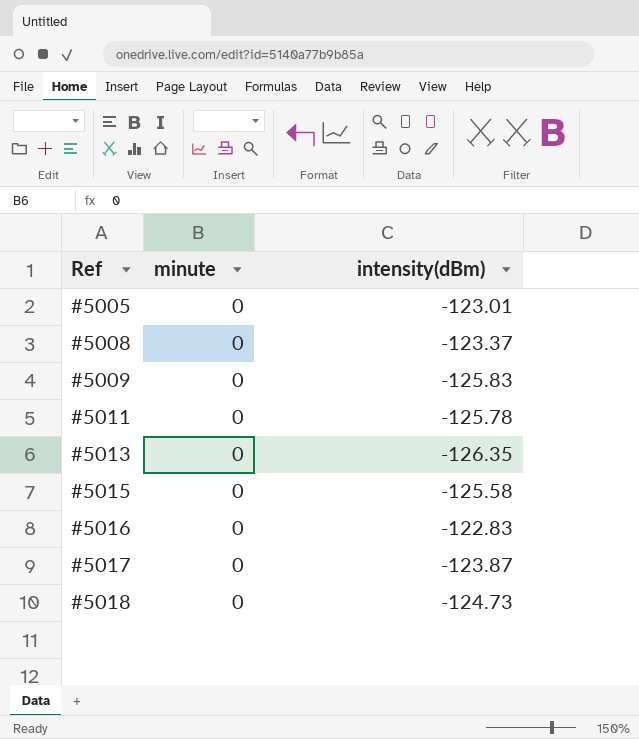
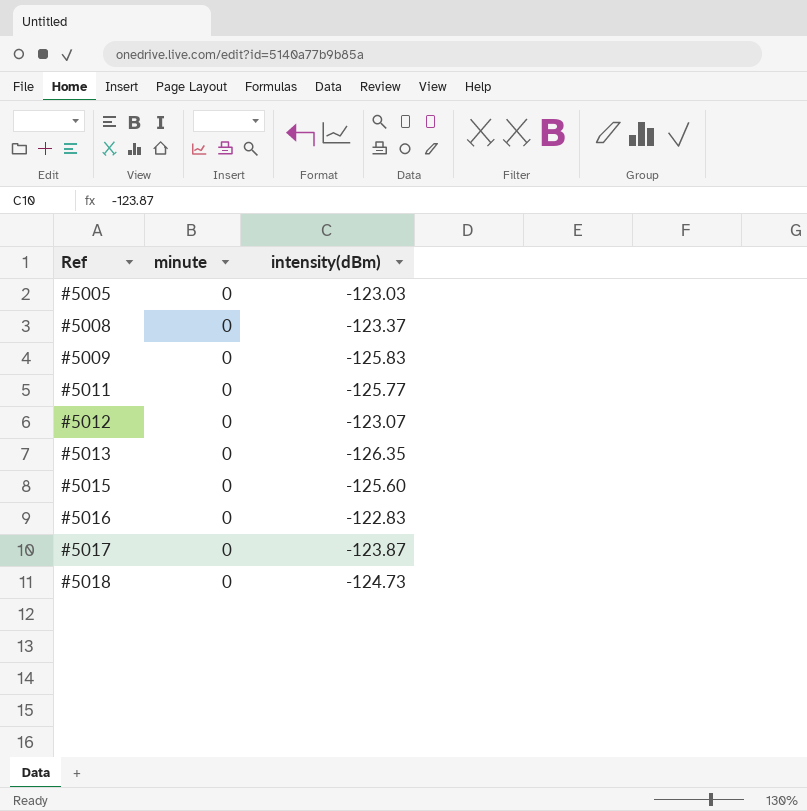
#5005 | intensity(dBm): -123.01 -> -123.03
#5011 | intensity(dBm): -125.78 -> -125.77
row #5012: none -> 0 | -123.07
#5015 | intensity(dBm): -125.58 -> -125.60

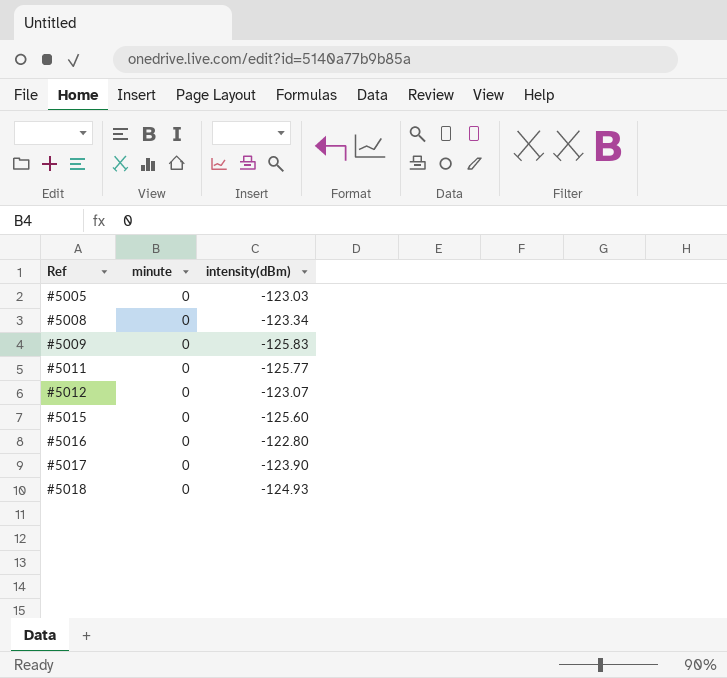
row #5013: 0 | -126.35 -> none
#5008 | intensity(dBm): -123.37 -> -123.34
#5016 | intensity(dBm): -122.83 -> -122.80
#5017 | intensity(dBm): -123.87 -> -123.90
#5018 | intensity(dBm): -124.73 -> -124.93

